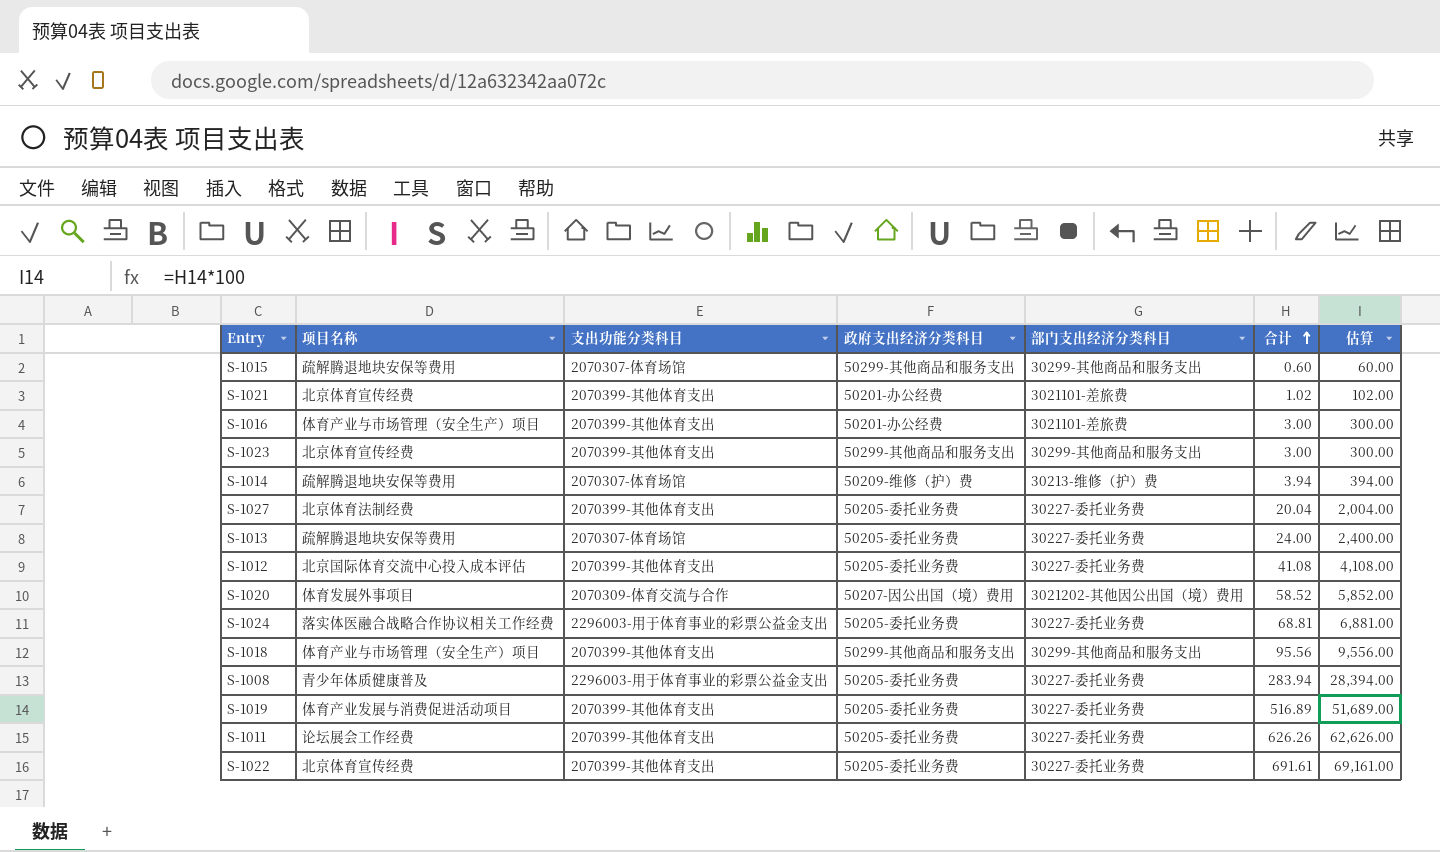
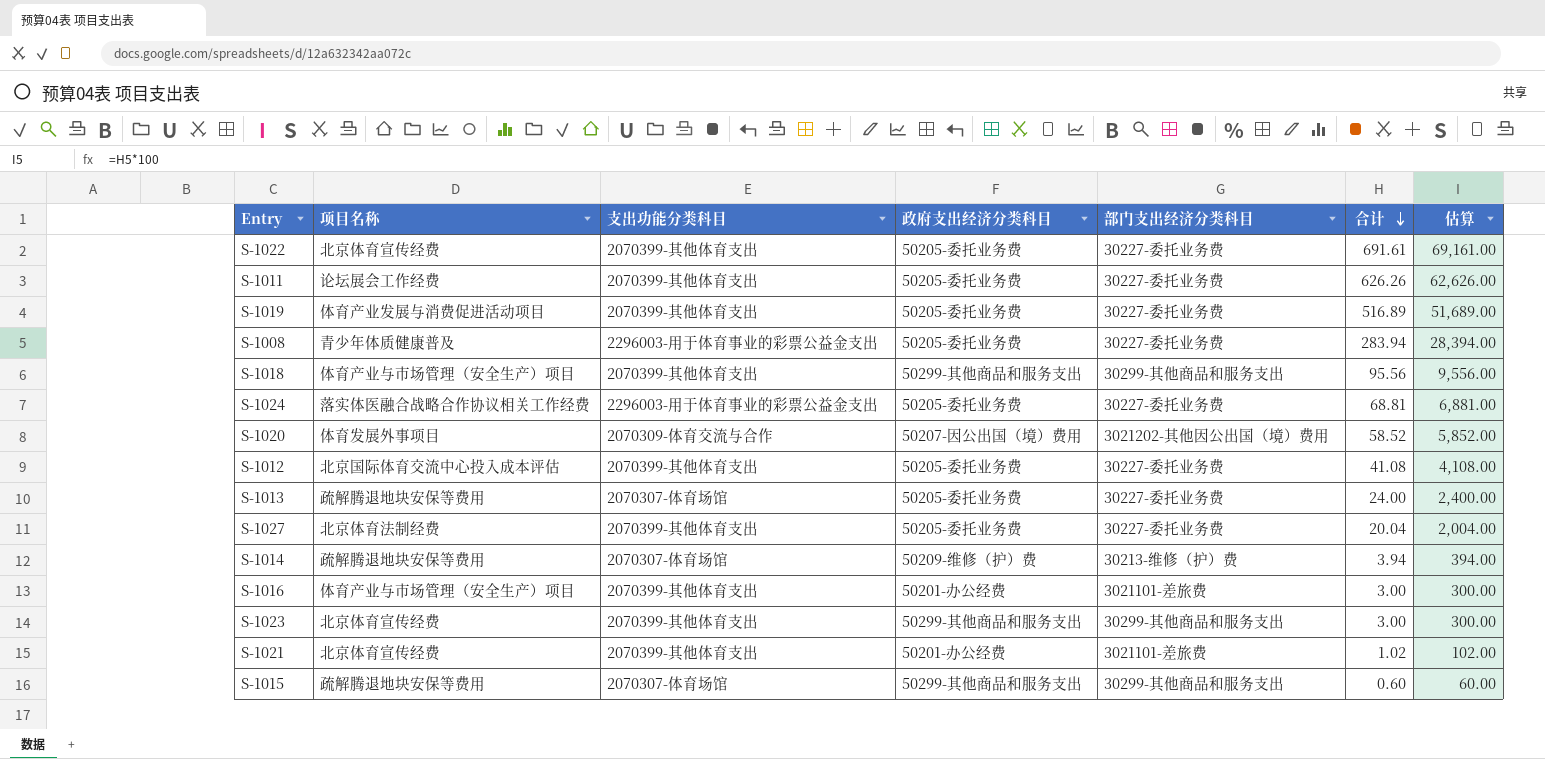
row order: 合计 ascending -> 合计 descending

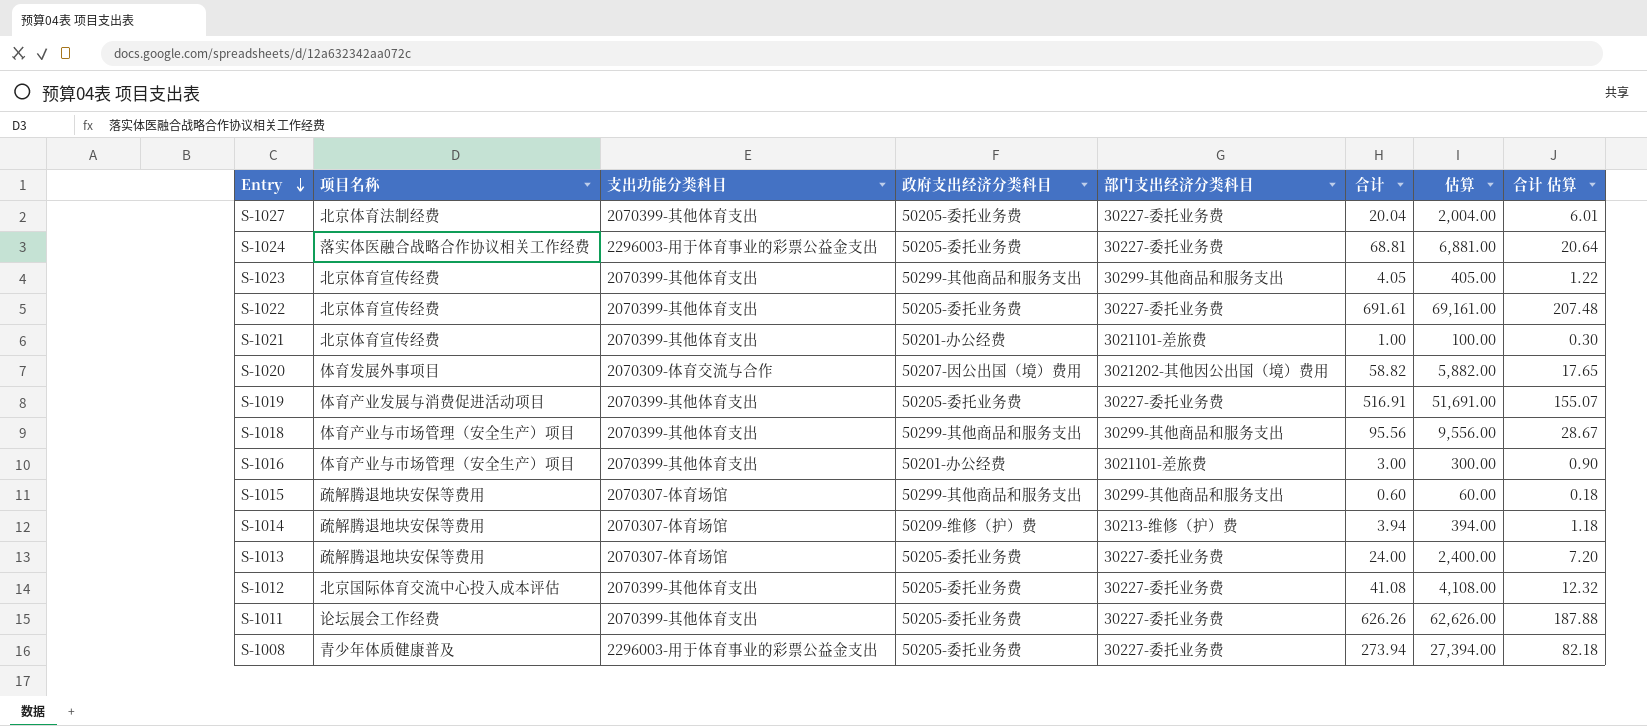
row order: 合计 descending -> Entry descending
column 合计 估算 | formula: none -> [合计] * 0.3
S-1023 | 合计: 3.00 -> 4.05
S-1023 | 估算: 300.00 -> 405.00
S-1021 | 合计: 1.02 -> 1.00
S-1021 | 估算: 102.00 -> 100.00
S-1020 | 合计: 58.52 -> 58.82
S-1020 | 估算: 5,852.00 -> 5,882.00
S-1019 | 合计: 516.89 -> 516.91
S-1019 | 估算: 51,689.00 -> 51,691.00
S-1008 | 合计: 283.94 -> 273.94
S-1008 | 估算: 28,394.00 -> 27,394.00

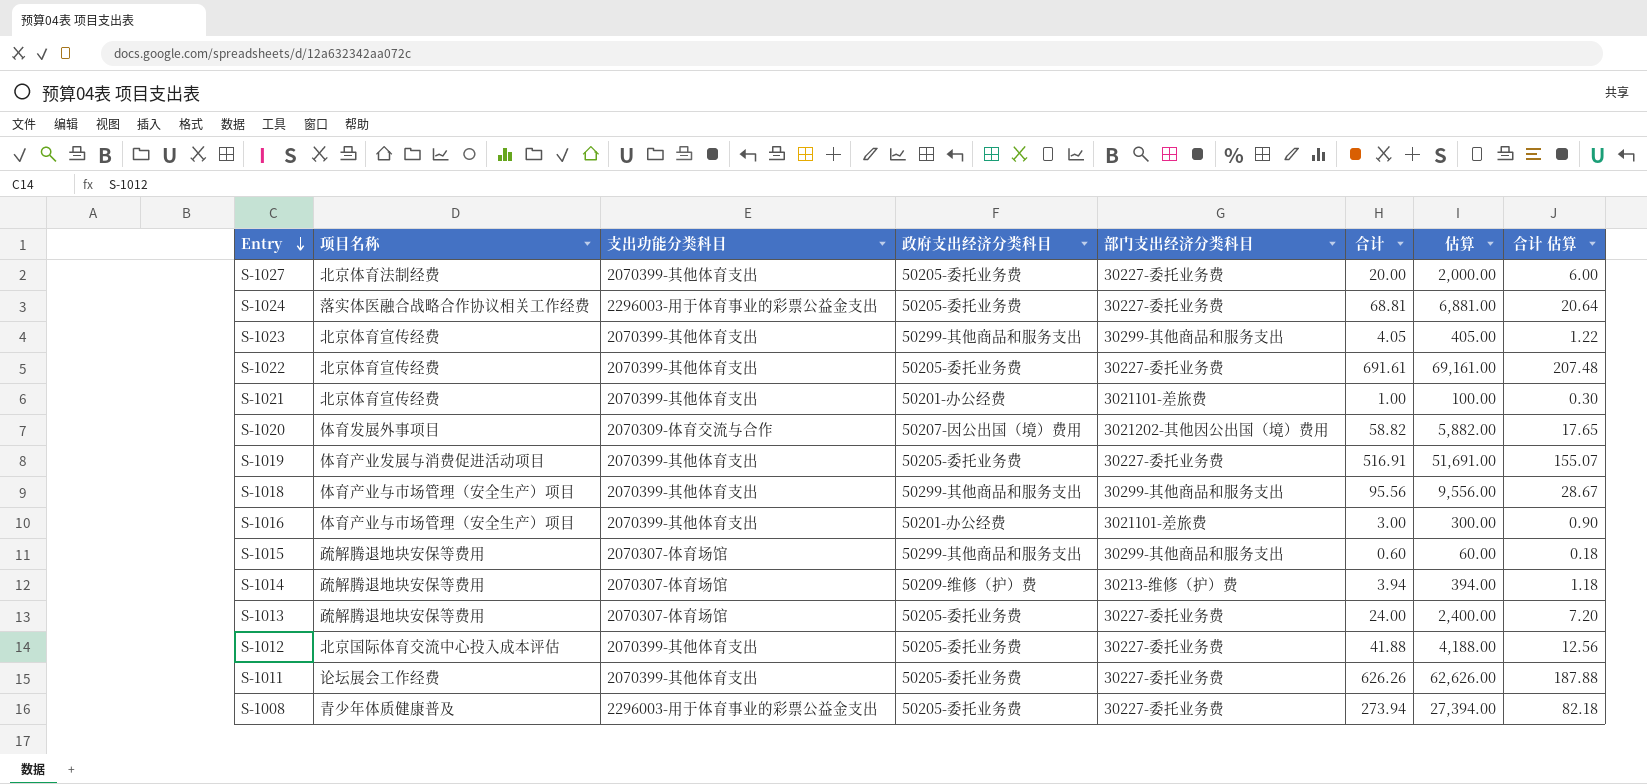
S-1027 | 合计: 20.04 -> 20.00
S-1027 | 估算: 2,004.00 -> 2,000.00
S-1027 | 合计 估算: 6.01 -> 6.00
S-1012 | 合计: 41.08 -> 41.88
S-1012 | 估算: 4,108.00 -> 4,188.00
S-1012 | 合计 估算: 12.32 -> 12.56

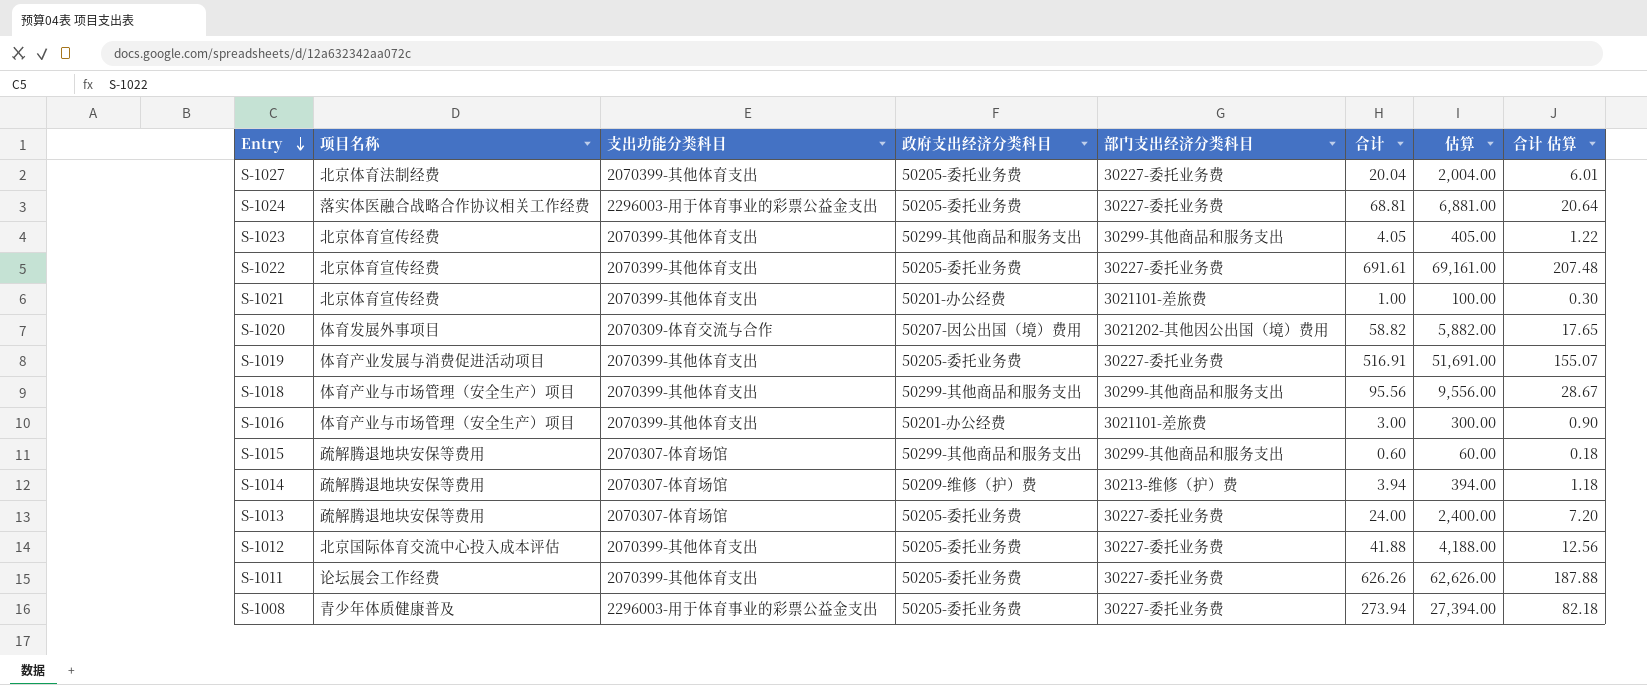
S-1027 | 合计: 20.00 -> 20.04
S-1027 | 估算: 2,000.00 -> 2,004.00
S-1027 | 合计 估算: 6.00 -> 6.01

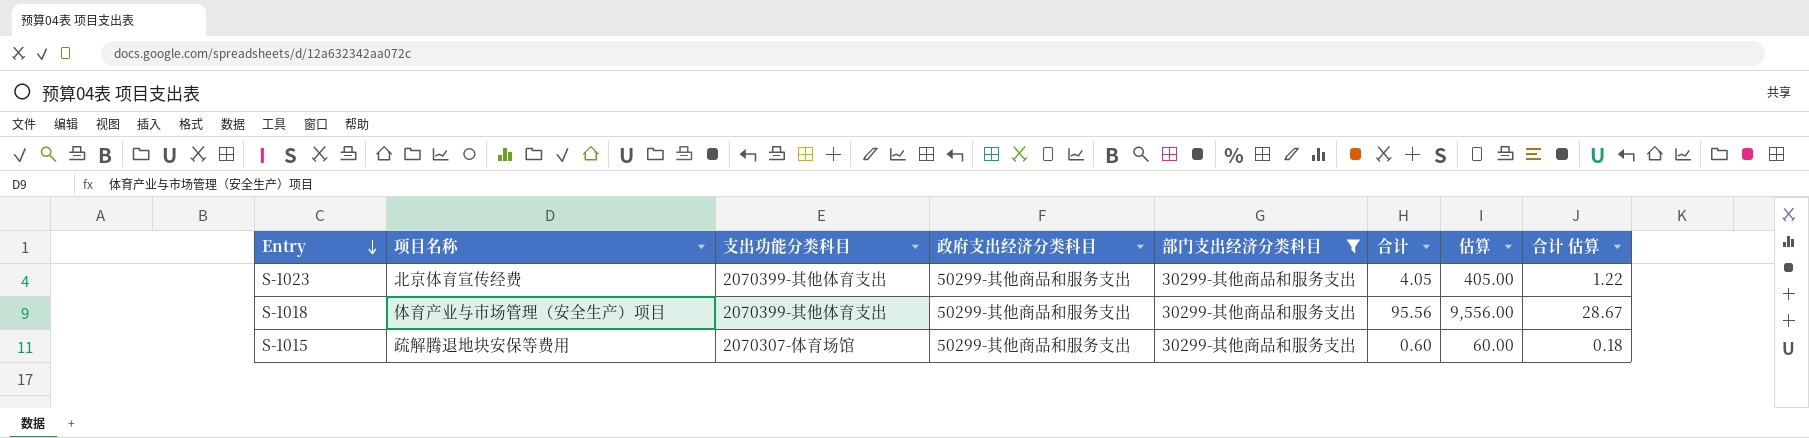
filter: none -> 部门支出经济分类科目 = 30299-其他商品和服务支出

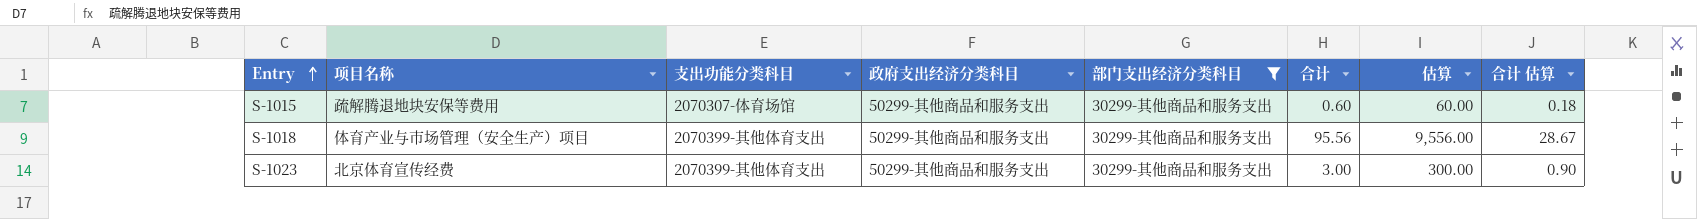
row order: Entry descending -> Entry ascending
S-1023 | 合计: 4.05 -> 3.00
S-1023 | 估算: 405.00 -> 300.00
S-1023 | 合计 估算: 1.22 -> 0.90

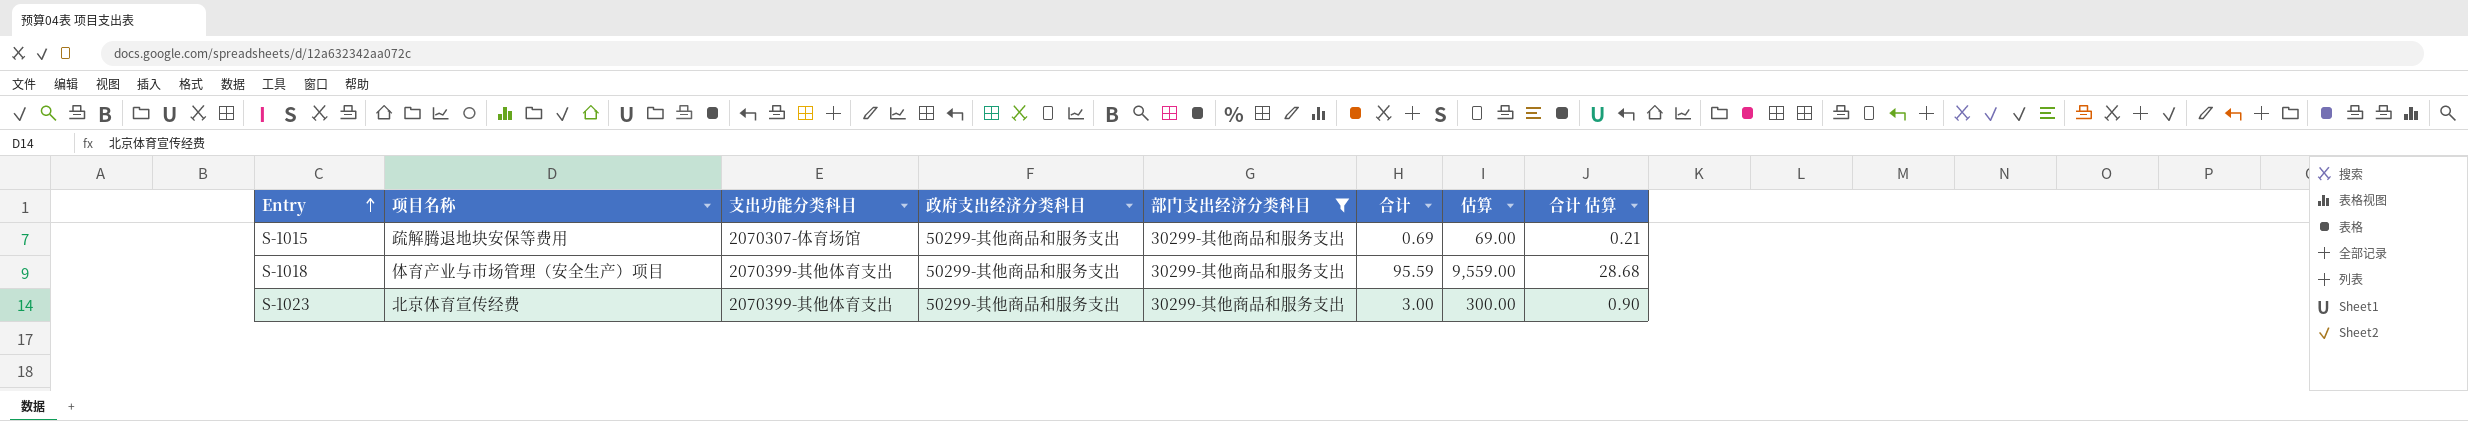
S-1015 | 合计: 0.60 -> 0.69
S-1015 | 估算: 60.00 -> 69.00
S-1015 | 合计 估算: 0.18 -> 0.21
S-1018 | 合计: 95.56 -> 95.59
S-1018 | 估算: 9,556.00 -> 9,559.00
S-1018 | 合计 估算: 28.67 -> 28.68

